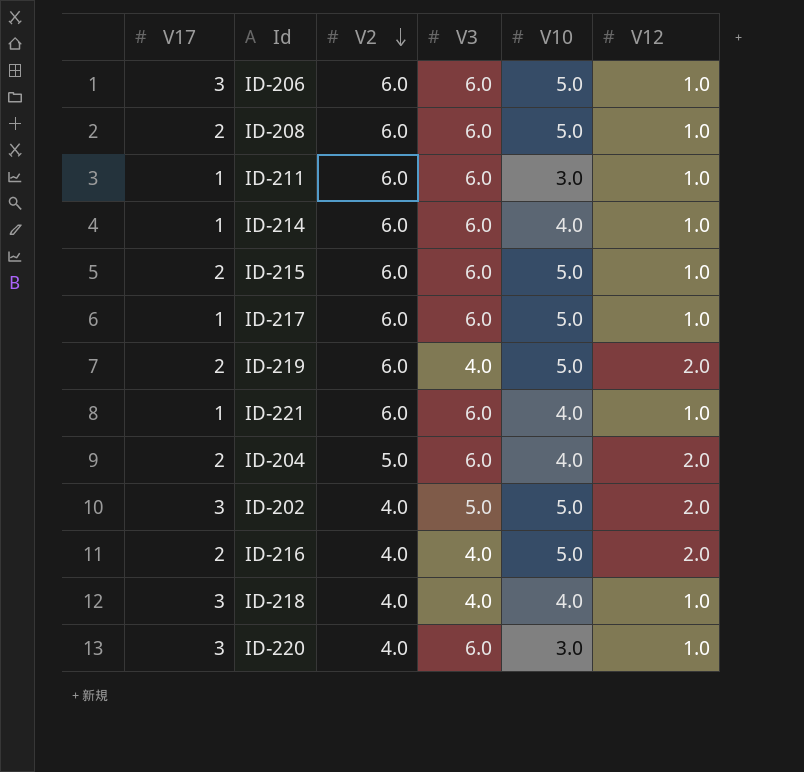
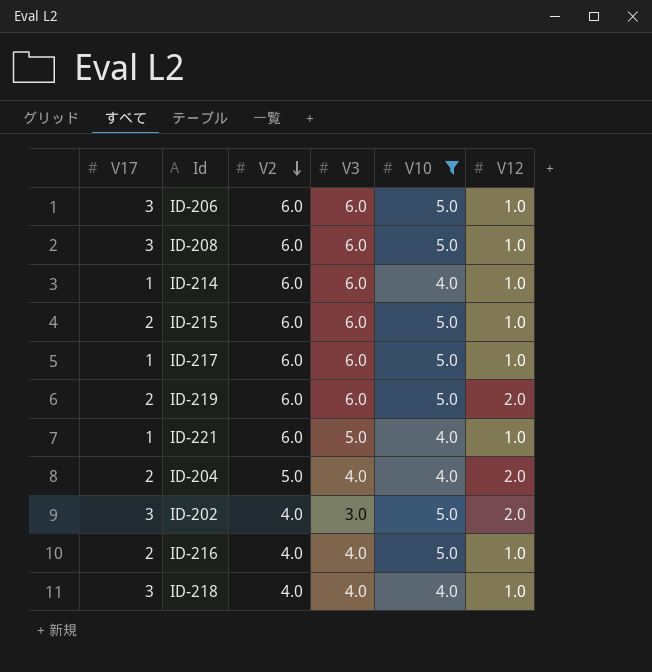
filter: none -> V10 != 3.0
ID-208 | V17: 2 -> 3
ID-219 | V3: 4.0 -> 6.0
ID-221 | V3: 6.0 -> 5.0
ID-204 | V3: 6.0 -> 4.0
ID-202 | V3: 5.0 -> 3.0
ID-216 | V12: 2.0 -> 1.0

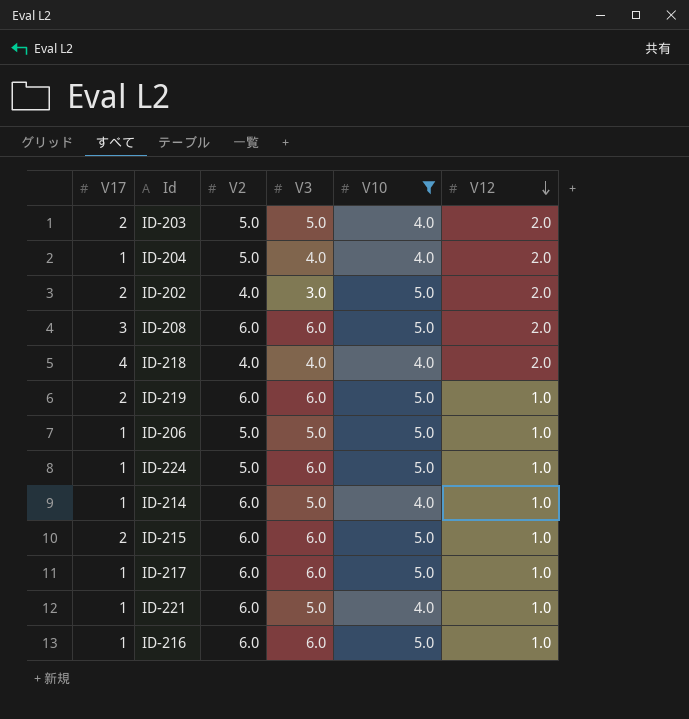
row order: V2 descending -> V12 descending
row ID-203: none -> 2 | 5.0 | 5.0 | 4.0 | 2.0
ID-204 | V17: 2 -> 1
ID-202 | V17: 3 -> 2
ID-208 | V12: 1.0 -> 2.0
ID-218 | V17: 3 -> 4
ID-218 | V12: 1.0 -> 2.0
ID-219 | V12: 2.0 -> 1.0
ID-206 | V17: 3 -> 1
ID-206 | V2: 6.0 -> 5.0
ID-206 | V3: 6.0 -> 5.0
row ID-224: none -> 1 | 5.0 | 6.0 | 5.0 | 1.0
ID-214 | V3: 6.0 -> 5.0
ID-216 | V17: 2 -> 1
ID-216 | V2: 4.0 -> 6.0
ID-216 | V3: 4.0 -> 6.0

